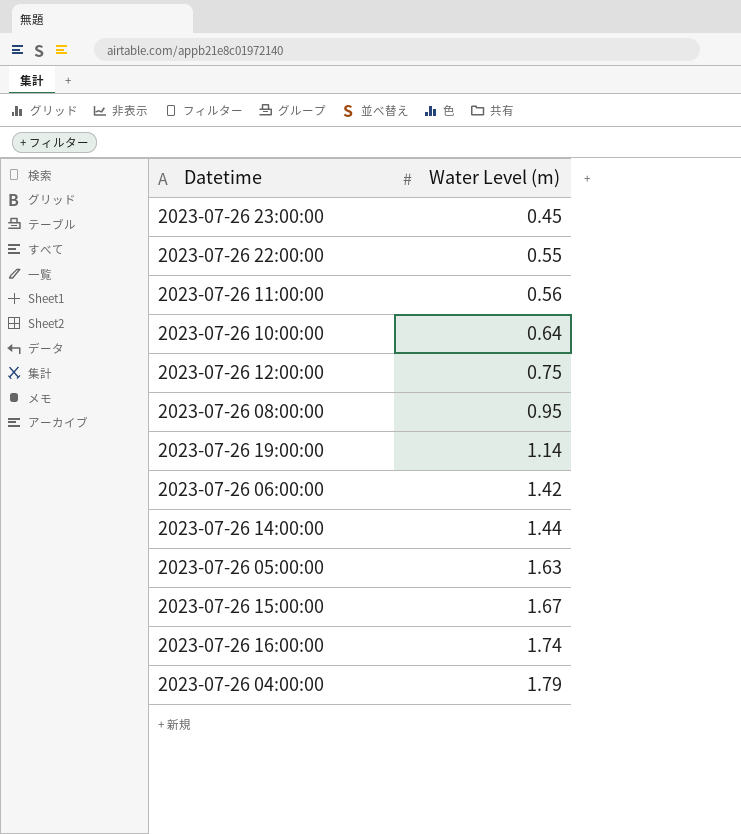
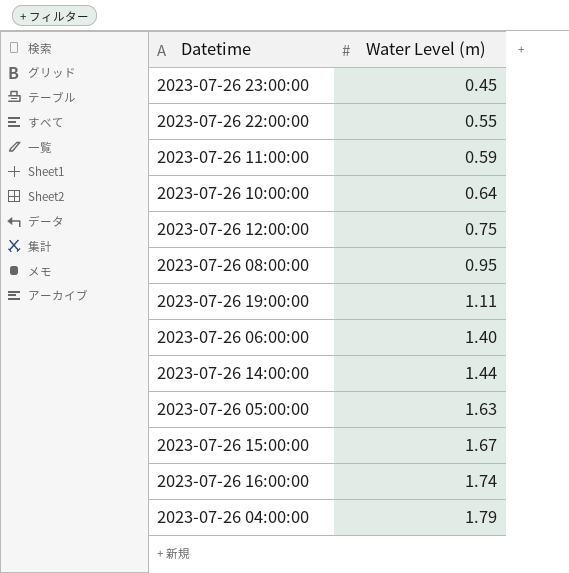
2023-07-26 11:00:00 | Water Level (m): 0.56 -> 0.59
2023-07-26 19:00:00 | Water Level (m): 1.14 -> 1.11
2023-07-26 06:00:00 | Water Level (m): 1.42 -> 1.40

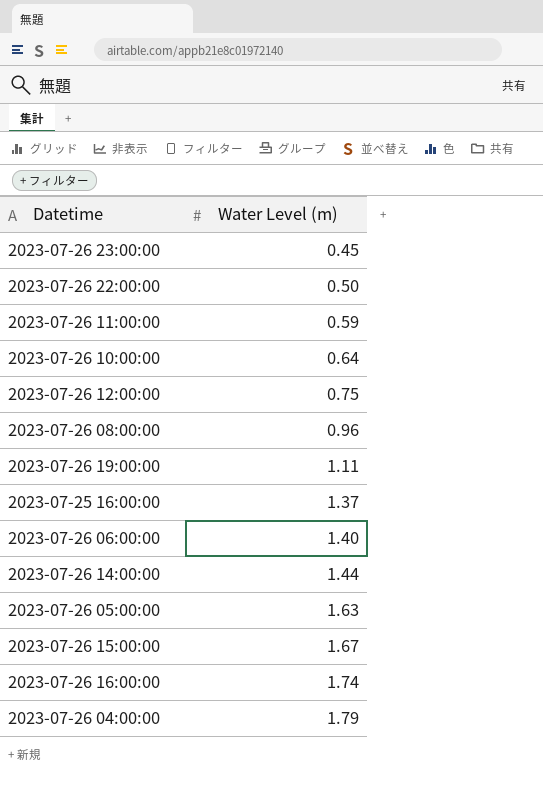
2023-07-26 22:00:00 | Water Level (m): 0.55 -> 0.50
2023-07-26 08:00:00 | Water Level (m): 0.95 -> 0.96
row 2023-07-25 16:00:00: none -> 1.37

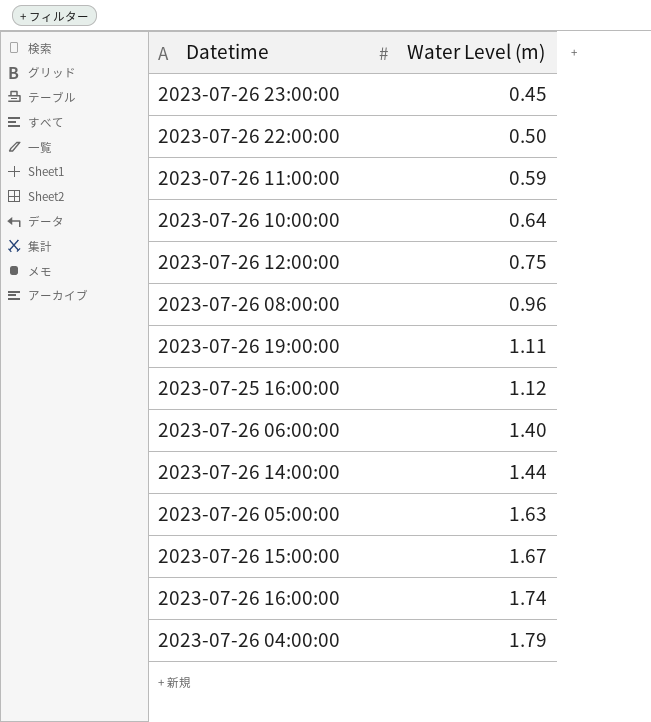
2023-07-25 16:00:00 | Water Level (m): 1.37 -> 1.12

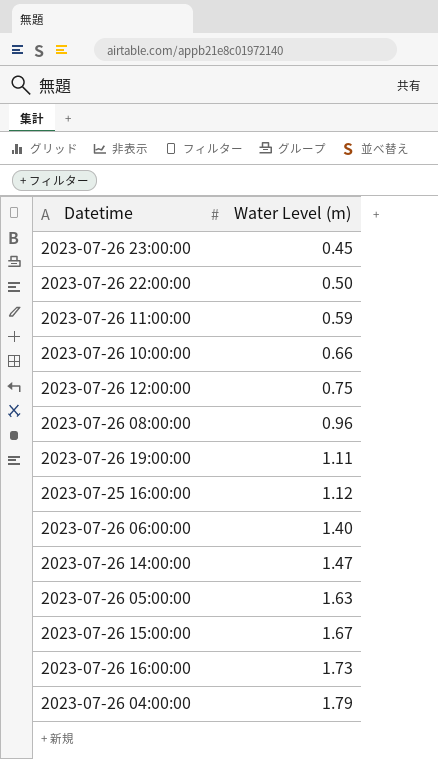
2023-07-26 10:00:00 | Water Level (m): 0.64 -> 0.66
2023-07-26 14:00:00 | Water Level (m): 1.44 -> 1.47
2023-07-26 16:00:00 | Water Level (m): 1.74 -> 1.73

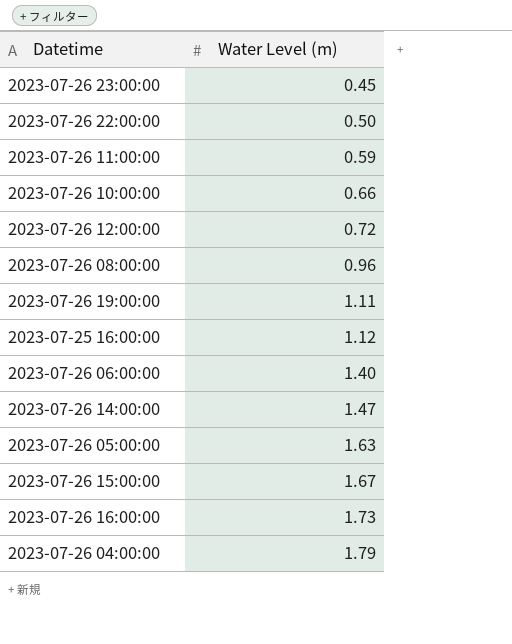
2023-07-26 12:00:00 | Water Level (m): 0.75 -> 0.72

